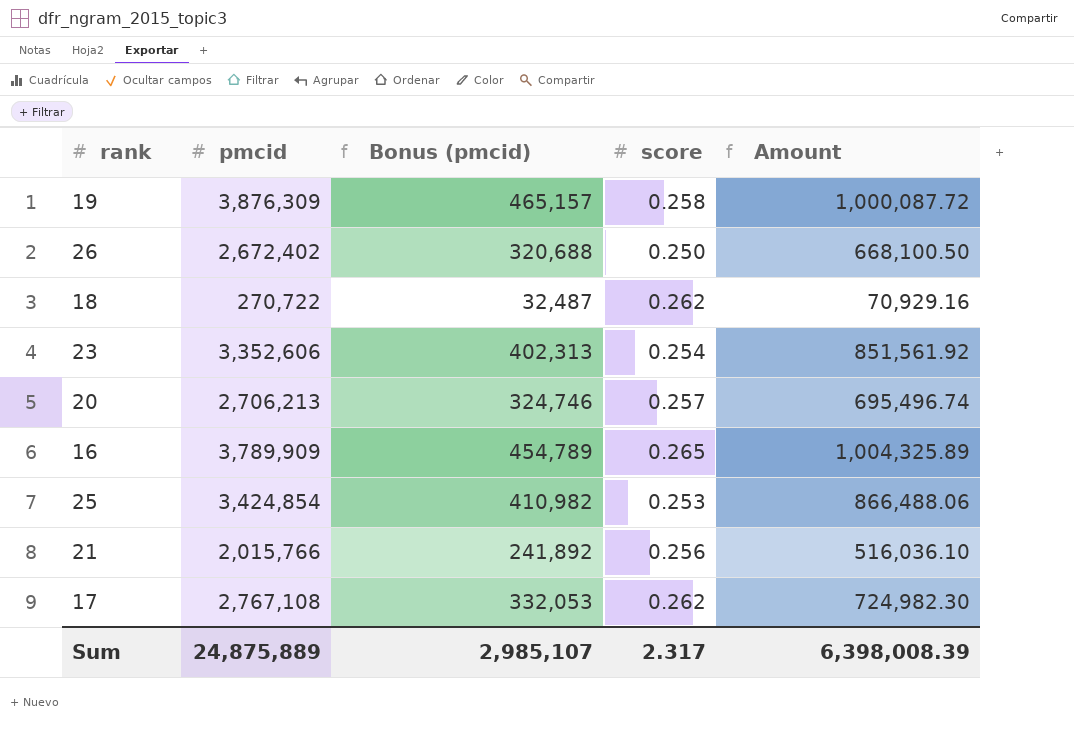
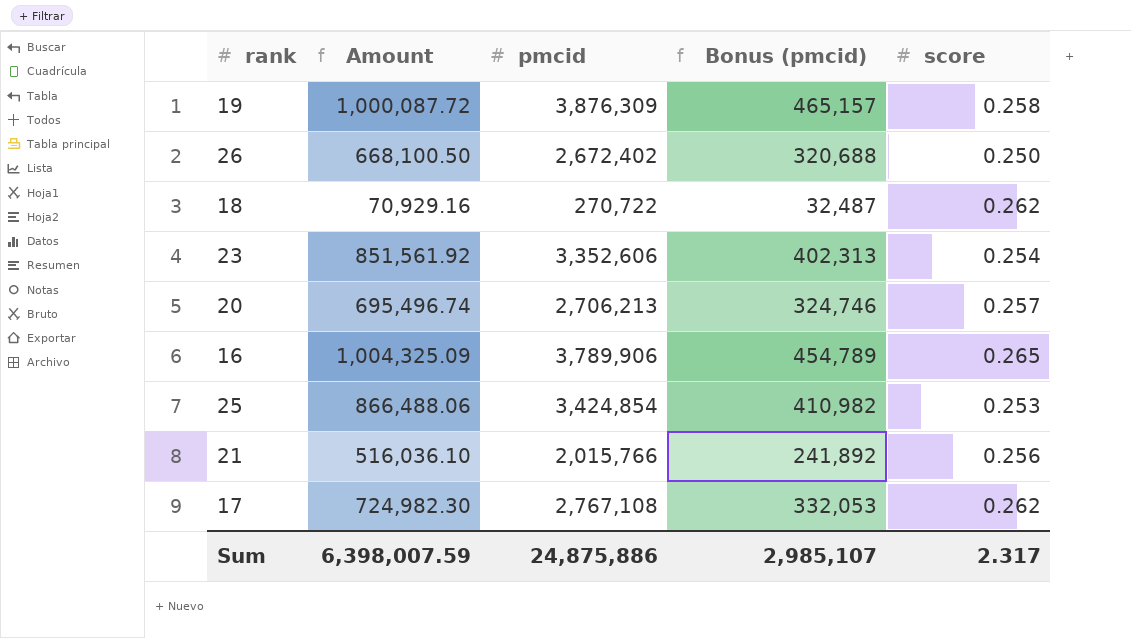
column Amount | position: 5 -> 2
16 | Amount: 1,004,325.89 -> 1,004,325.09
16 | pmcid: 3,789,909 -> 3,789,906
Sum | Amount: 6,398,008.39 -> 6,398,007.59
Sum | pmcid: 24,875,889 -> 24,875,886

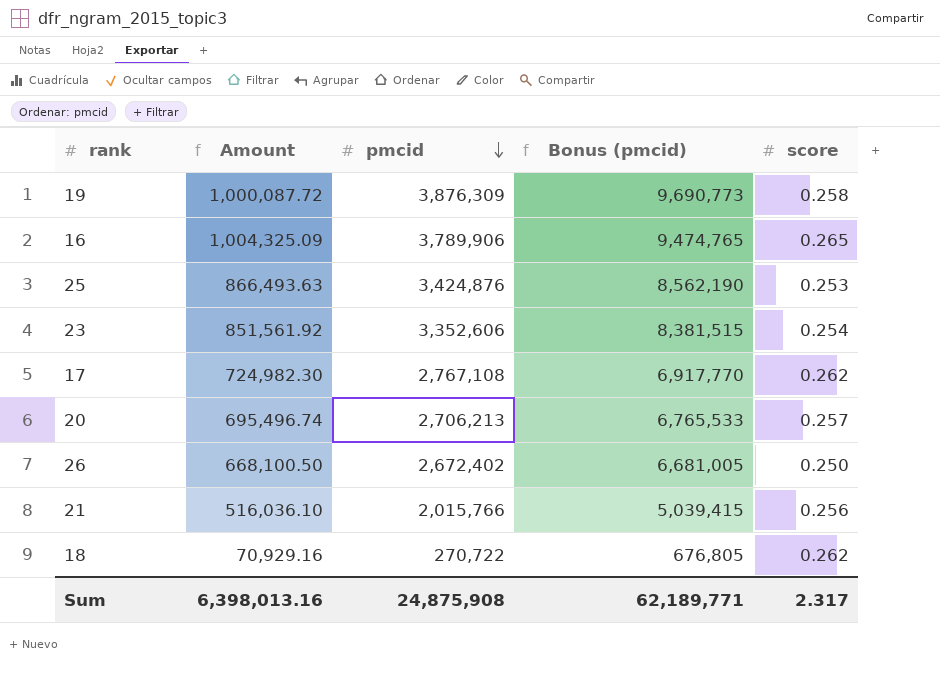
row order: none -> pmcid descending
column Bonus (pmcid) | formula: [pmcid] * 0.12 -> [pmcid] * 2.5
25 | Amount: 866,488.06 -> 866,493.63
25 | pmcid: 3,424,854 -> 3,424,876
Sum | Amount: 6,398,007.59 -> 6,398,013.16
Sum | pmcid: 24,875,886 -> 24,875,908
Sum | Bonus (pmcid): 2,985,107 -> 62,189,771

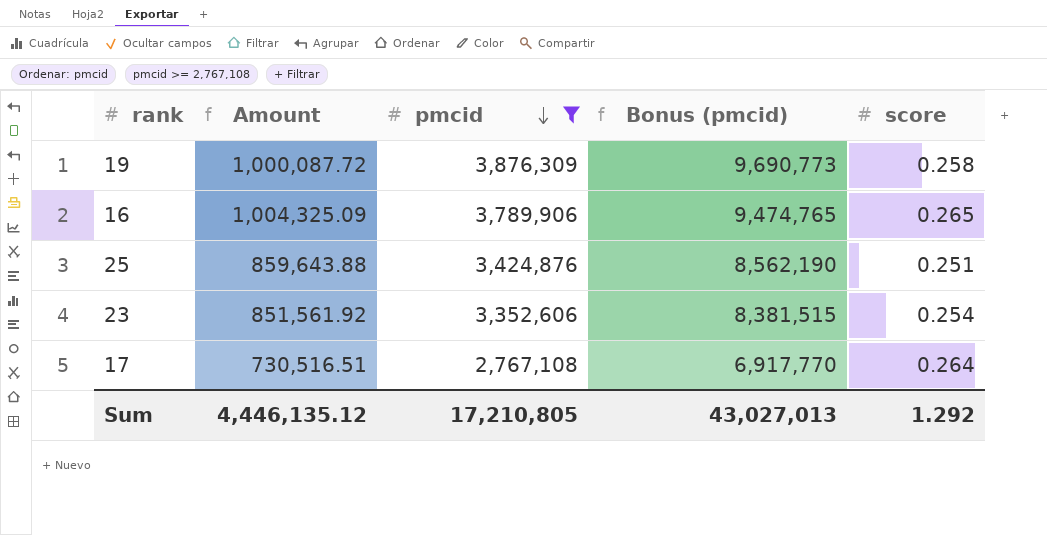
filter: none -> pmcid >= 2,767,108
25 | Amount: 866,493.63 -> 859,643.88
25 | score: 0.253 -> 0.251
17 | Amount: 724,982.30 -> 730,516.51
17 | score: 0.262 -> 0.264
Sum | Amount: 6,398,013.16 -> 4,446,135.12
Sum | pmcid: 24,875,908 -> 17,210,805
Sum | Bonus (pmcid): 62,189,771 -> 43,027,013
Sum | score: 2.317 -> 1.292

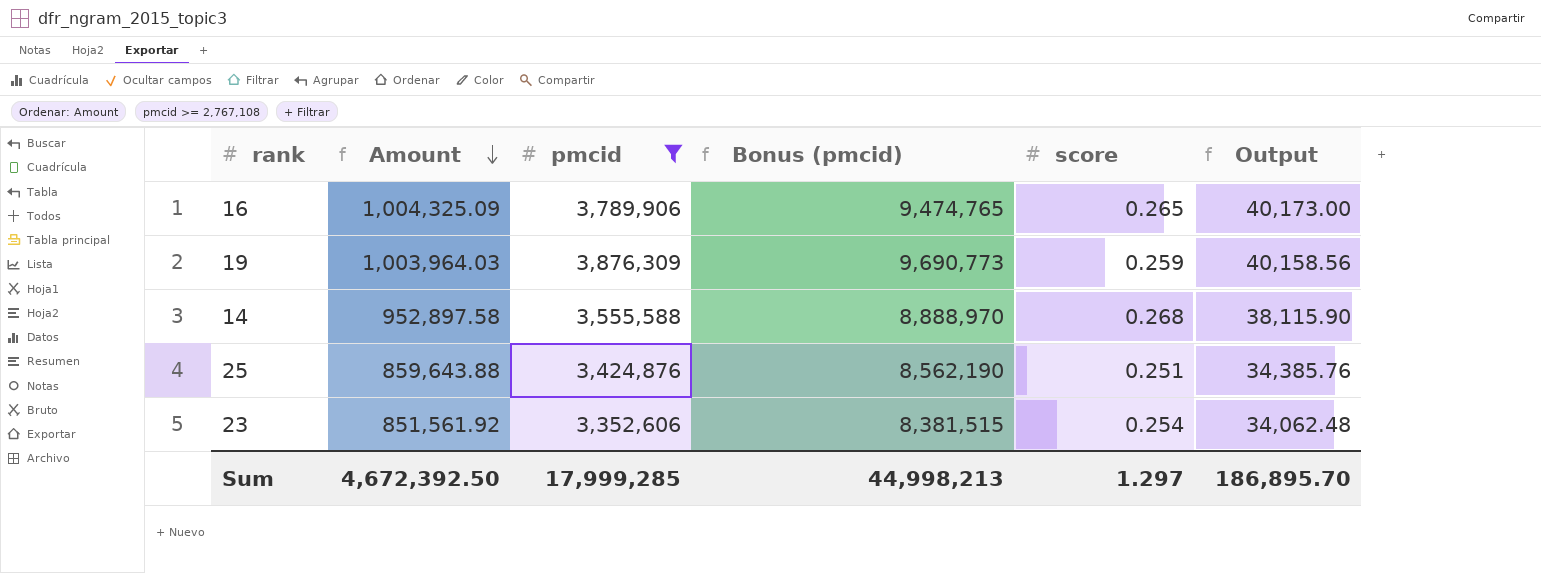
row order: pmcid descending -> Amount descending
column Output | formula: none -> [Amount] * 0.04
row 17: 730,516.51 | 2,767,108 | 6,917,770 | 0.264 -> none
19 | Amount: 1,000,087.72 -> 1,003,964.03
19 | score: 0.258 -> 0.259
row 14: none -> 952,897.58 | 3,555,588 | 8,888,970 | 0.268 | 38,115.90
Sum | Amount: 4,446,135.12 -> 4,672,392.50
Sum | pmcid: 17,210,805 -> 17,999,285
Sum | Bonus (pmcid): 43,027,013 -> 44,998,213
Sum | score: 1.292 -> 1.297

